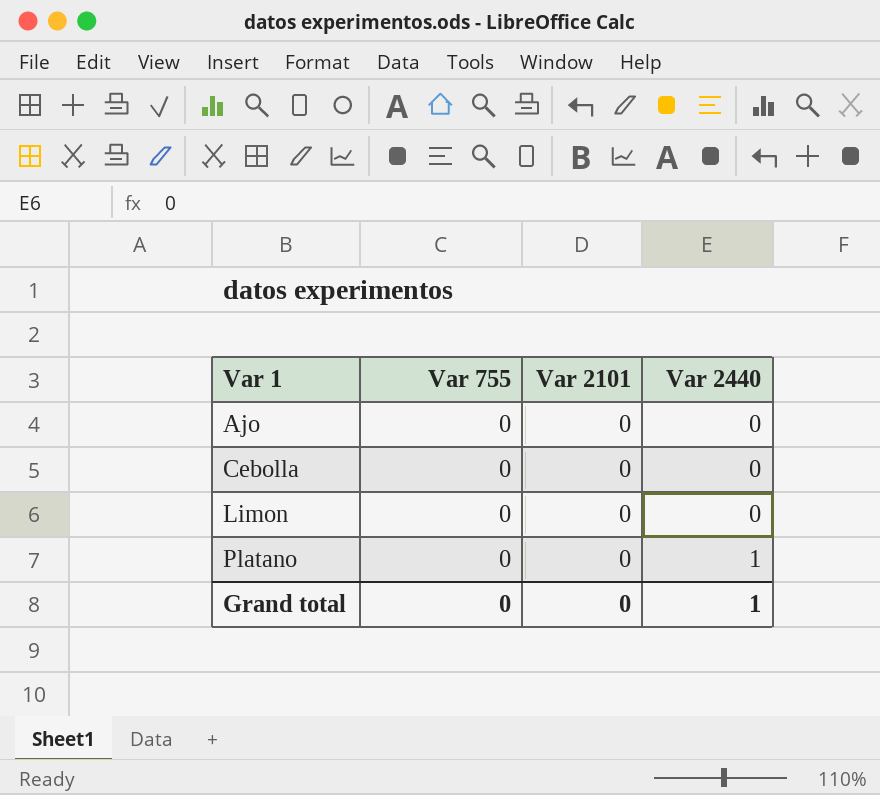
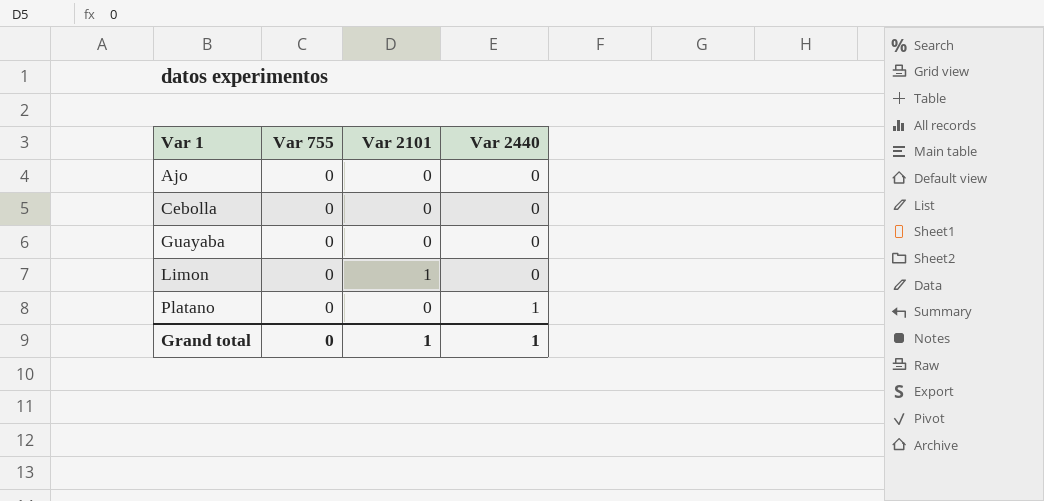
row Guayaba: none -> 0 | 0 | 0
Limon | Var 2101: 0 -> 1
Grand total | Var 2101: 0 -> 1

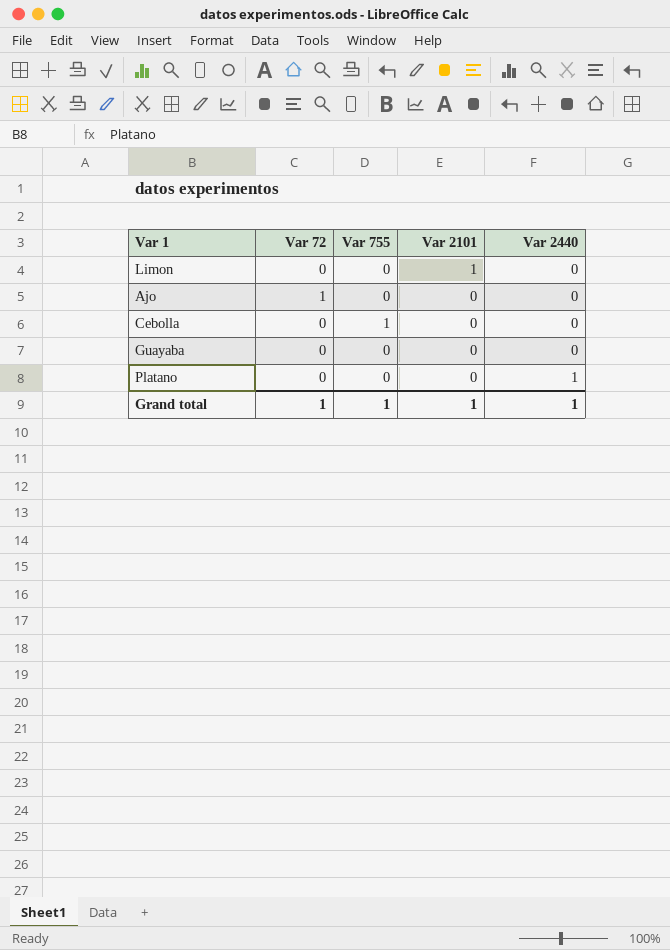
row order: Var 1 ascending -> Var 2101 descending
column Var 72 | position: none -> 2
Cebolla | Var 755: 0 -> 1
Grand total | Var 755: 0 -> 1

